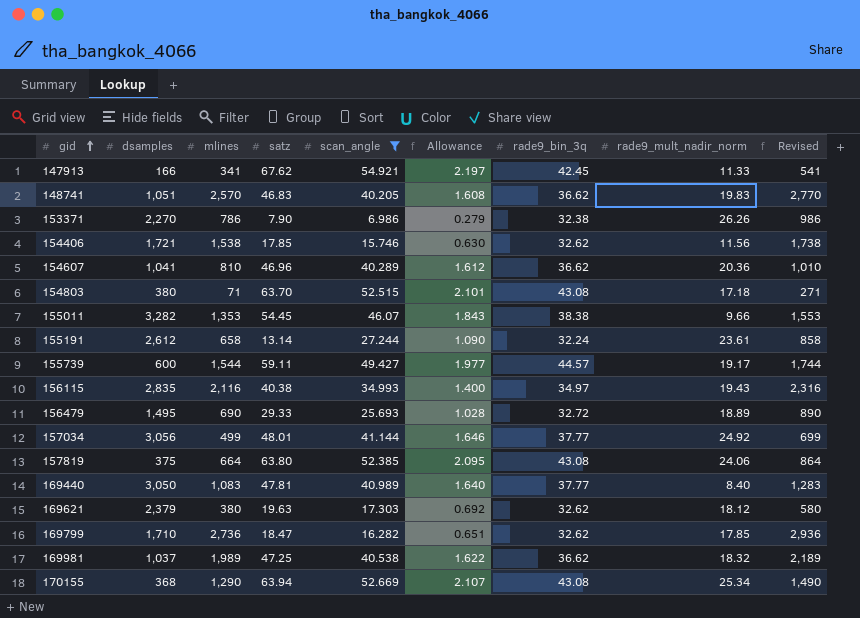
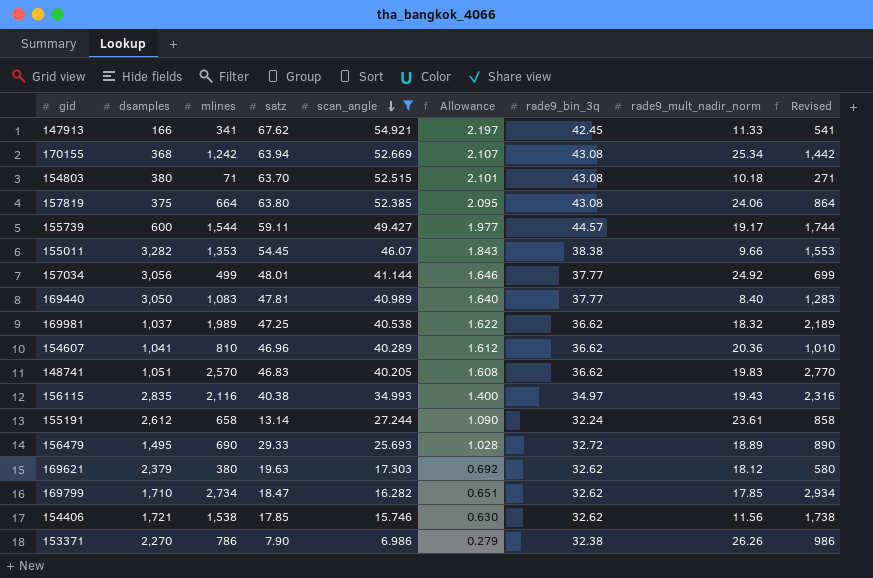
row order: gid ascending -> scan_angle descending
170155 | mlines: 1,290 -> 1,242
170155 | Revised: 1,490 -> 1,442
154803 | rade9_mult_nadir_norm: 17.18 -> 10.18
169799 | mlines: 2,736 -> 2,734
169799 | Revised: 2,936 -> 2,934

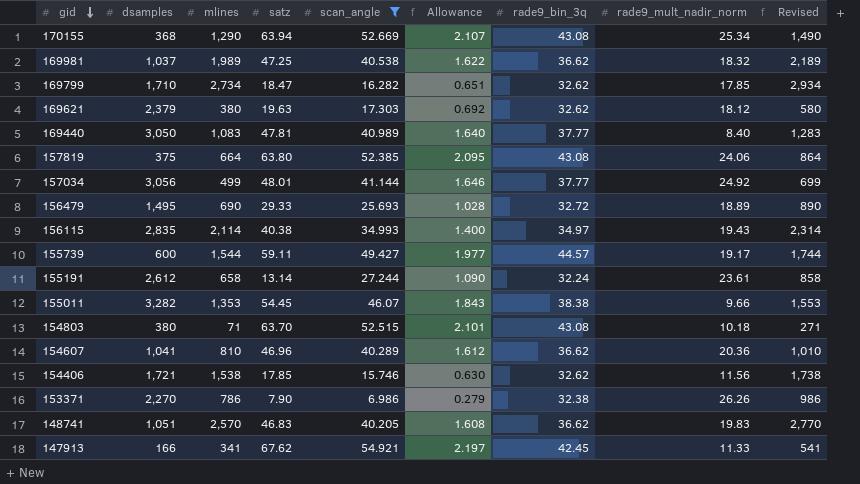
row order: scan_angle descending -> gid descending
170155 | mlines: 1,242 -> 1,290
170155 | Revised: 1,442 -> 1,490
156115 | mlines: 2,116 -> 2,114
156115 | Revised: 2,316 -> 2,314

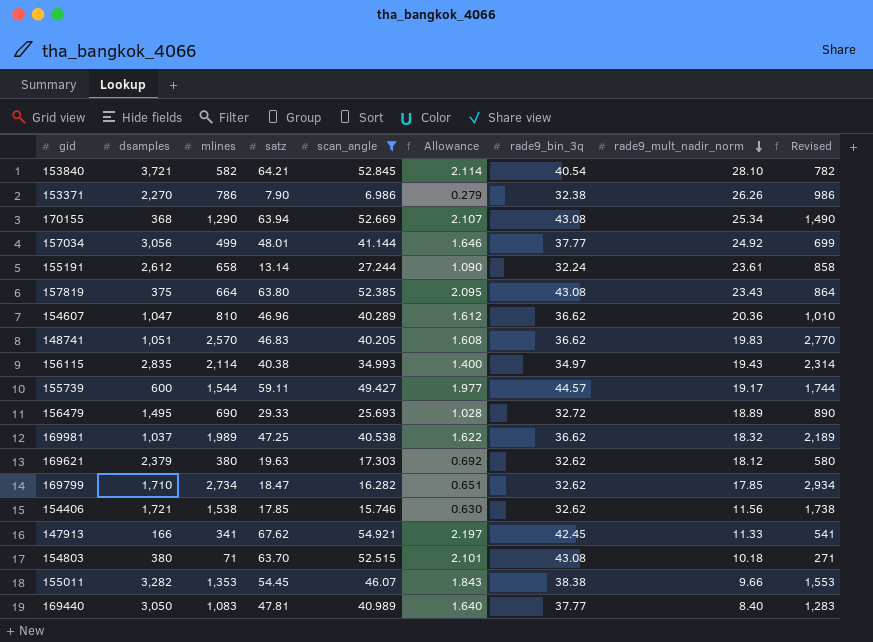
row order: gid descending -> rade9_mult_nadir_norm descending
row 153840: none -> 3,721 | 582 | 64.21 | 52.845 | 2.114 | 40.54 | 28.10 | 782
157819 | rade9_mult_nadir_norm: 24.06 -> 23.43
154607 | dsamples: 1,041 -> 1,047

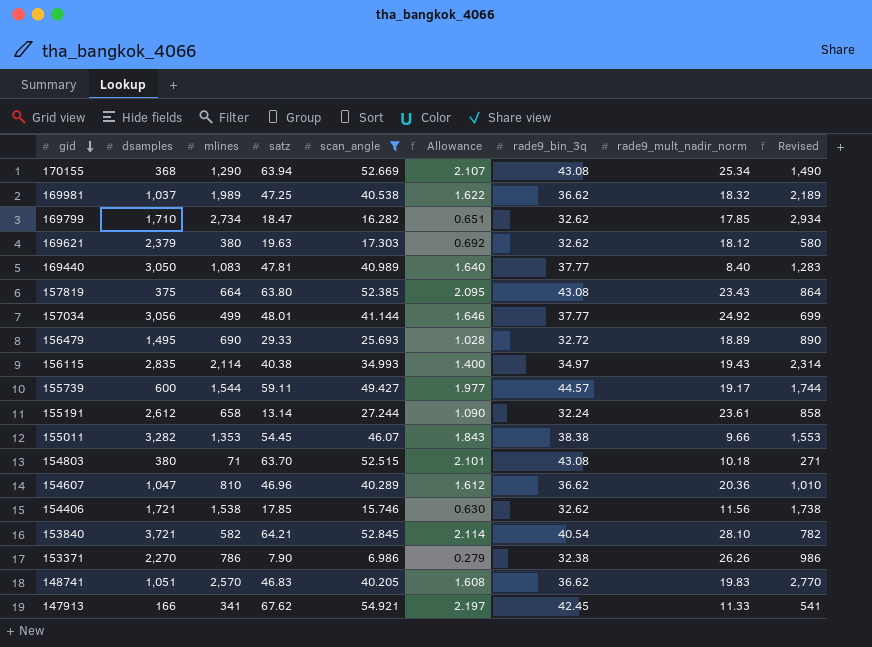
row order: rade9_mult_nadir_norm descending -> gid descending

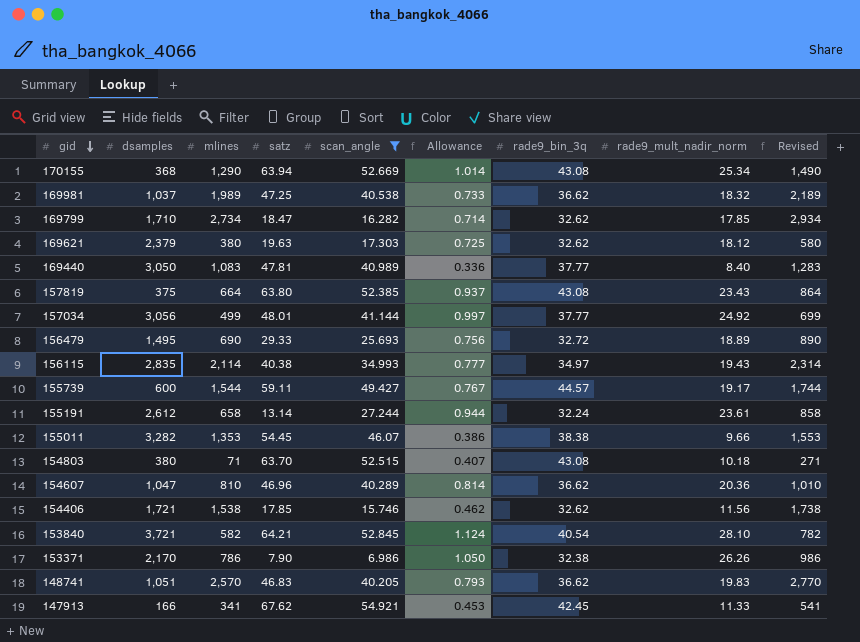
column Allowance | formula: [scan_angle] * 0.04 -> [rade9_mult_nadir_norm] * 0.04
153371 | dsamples: 2,270 -> 2,170

